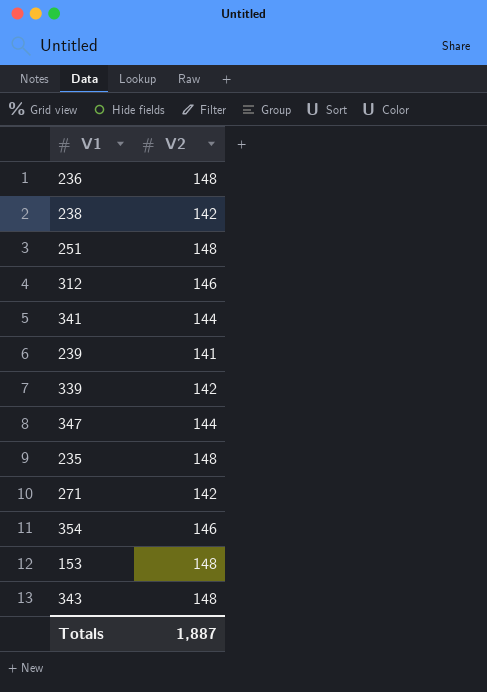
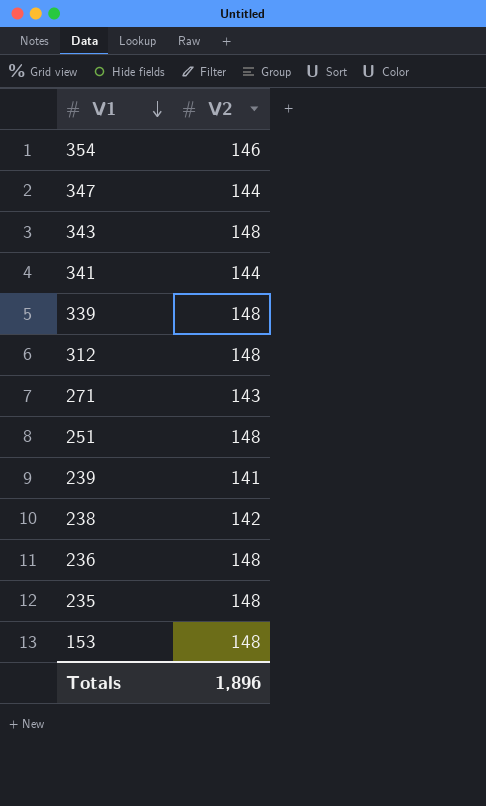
row order: none -> V1 descending
339 | V2: 142 -> 148
312 | V2: 146 -> 148
271 | V2: 142 -> 143
Totals | V2: 1,887 -> 1,896

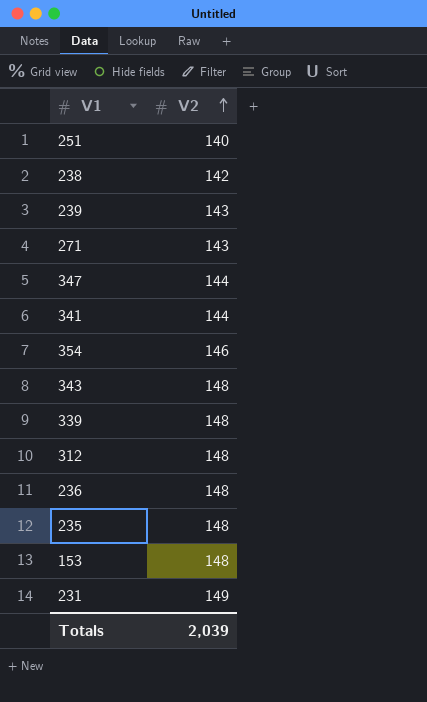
row order: V1 descending -> V2 ascending
251 | V2: 148 -> 140
239 | V2: 141 -> 143
row 231: none -> 149
Totals | V2: 1,896 -> 2,039

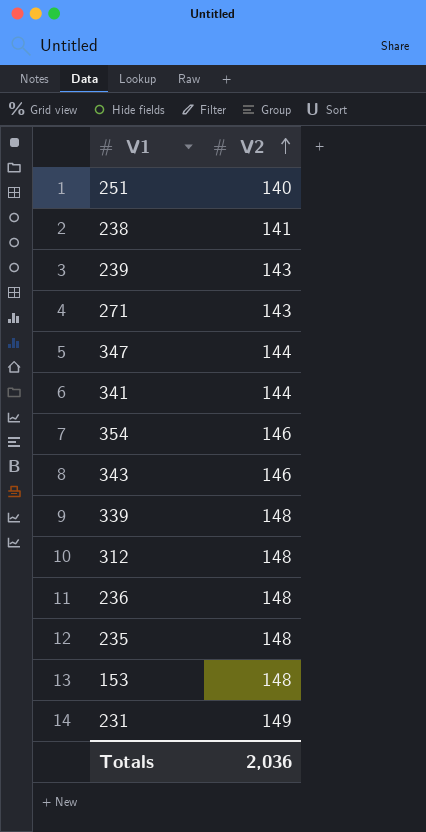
238 | V2: 142 -> 141
343 | V2: 148 -> 146
Totals | V2: 2,039 -> 2,036

